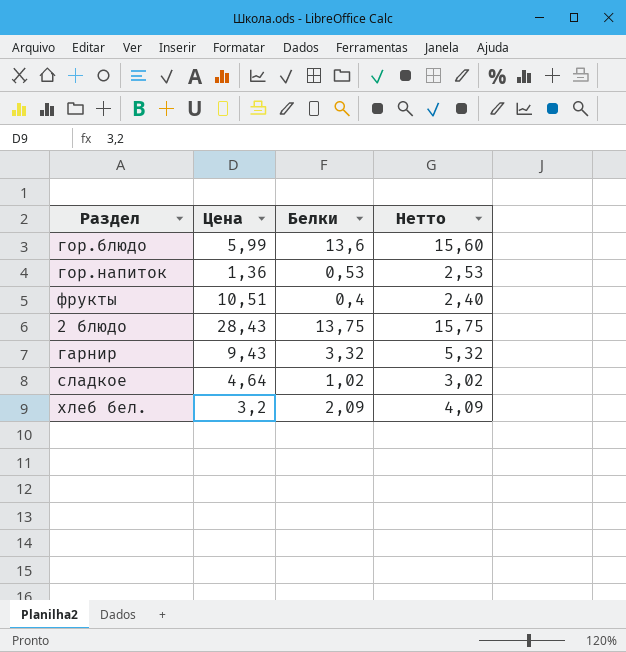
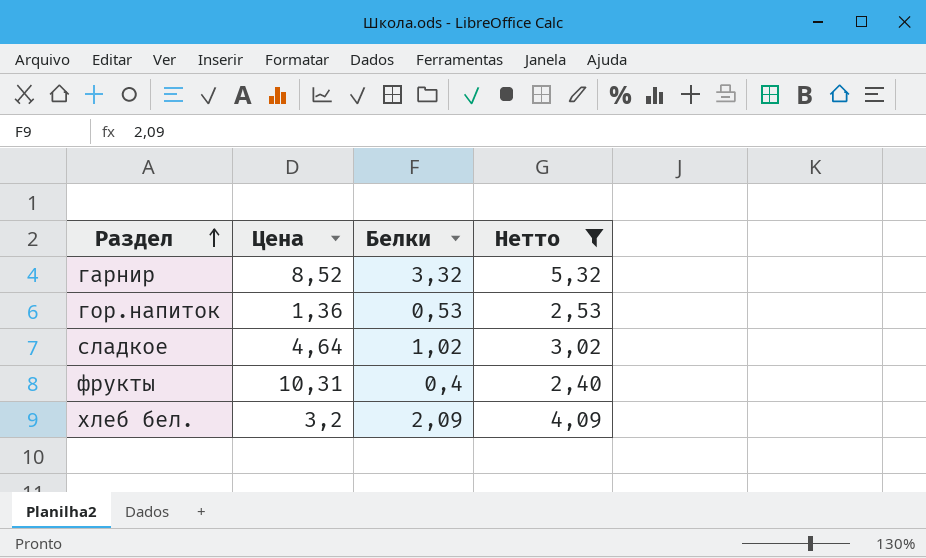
filter: none -> Нетто <= 5,32
row order: none -> Раздел ascending
гарнир | Цена: 9,43 -> 8,52
фрукты | Цена: 10,51 -> 10,31

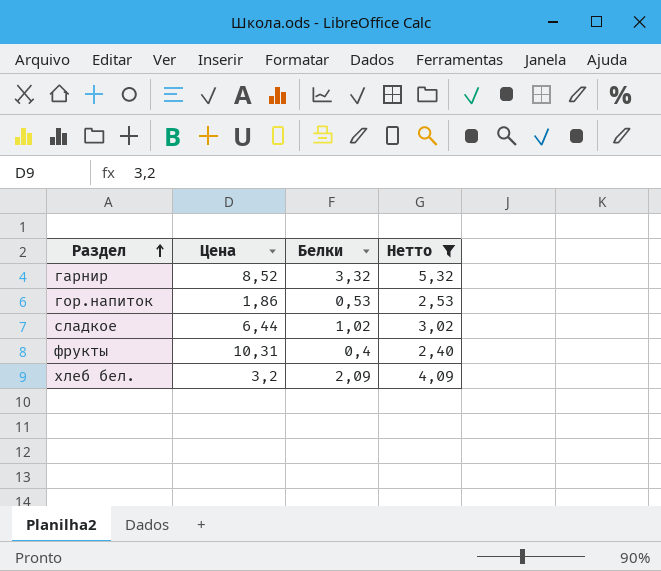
гор.напиток | Цена: 1,36 -> 1,86
сладкое | Цена: 4,64 -> 6,44

